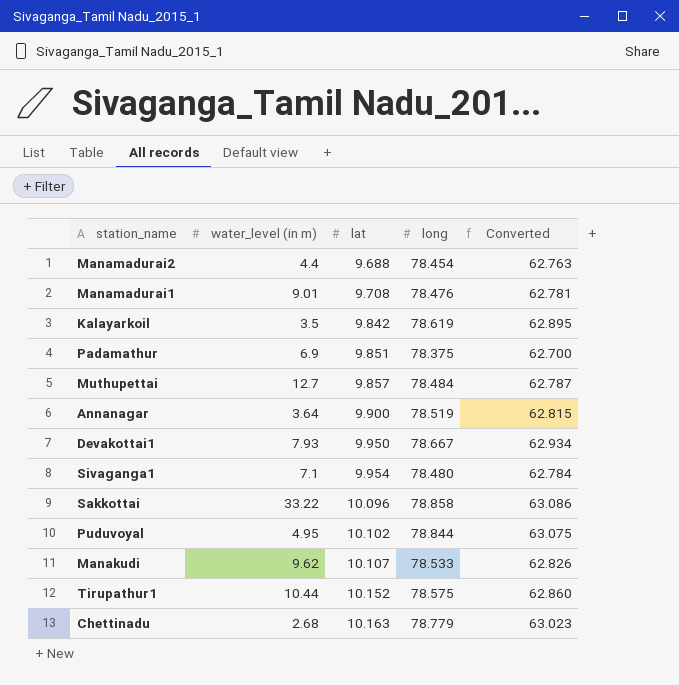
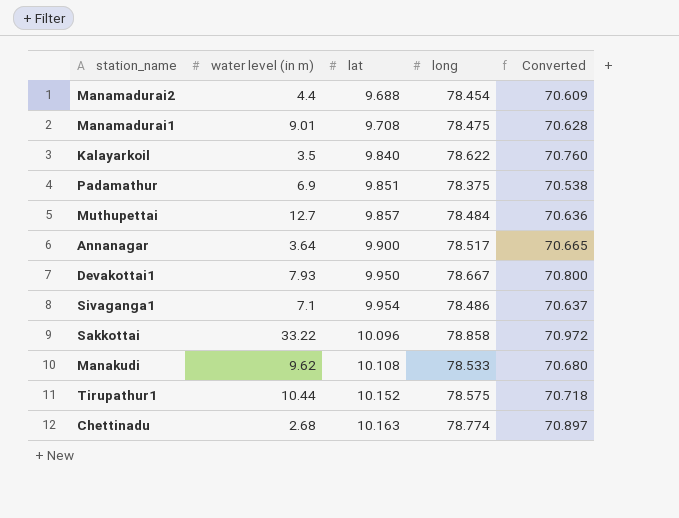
column name: water_level (in m) -> water level (in m)
column Converted | formula: [long] * 0.8 -> [long] * 0.9
row Puduvoyal: 4.95 | 10.102 | 78.844 | 63.075 -> none
Manamadurai1 | long: 78.476 -> 78.475
Kalayarkoil | lat: 9.842 -> 9.840
Kalayarkoil | long: 78.619 -> 78.622
Annanagar | long: 78.519 -> 78.517
Sivaganga1 | long: 78.480 -> 78.486
Manakudi | lat: 10.107 -> 10.108
Chettinadu | long: 78.779 -> 78.774

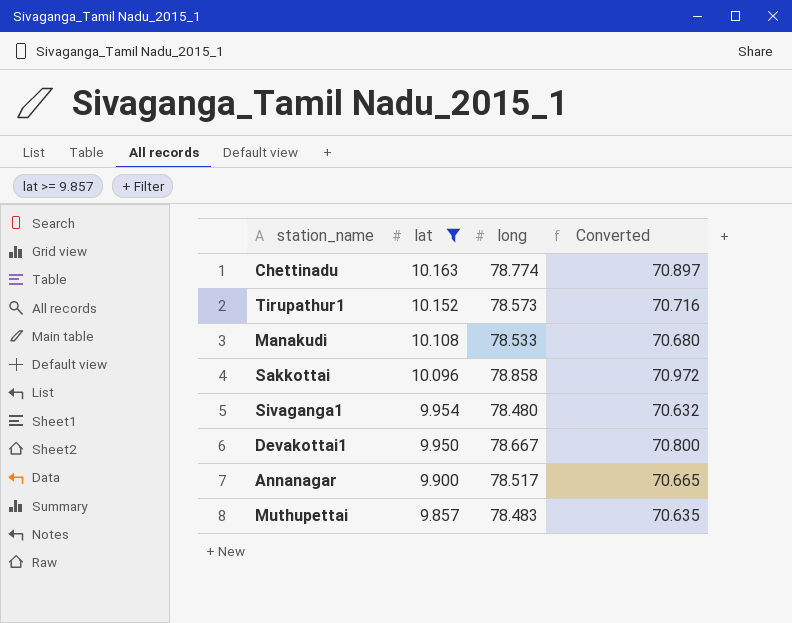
filter: none -> lat >= 9.857
row order: lat ascending -> lat descending
column water level (in m) | position: 2 -> none
Tirupathur1 | long: 78.575 -> 78.573
Tirupathur1 | Converted: 70.718 -> 70.716
Sivaganga1 | long: 78.486 -> 78.480
Sivaganga1 | Converted: 70.637 -> 70.632
Muthupettai | long: 78.484 -> 78.483
Muthupettai | Converted: 70.636 -> 70.635

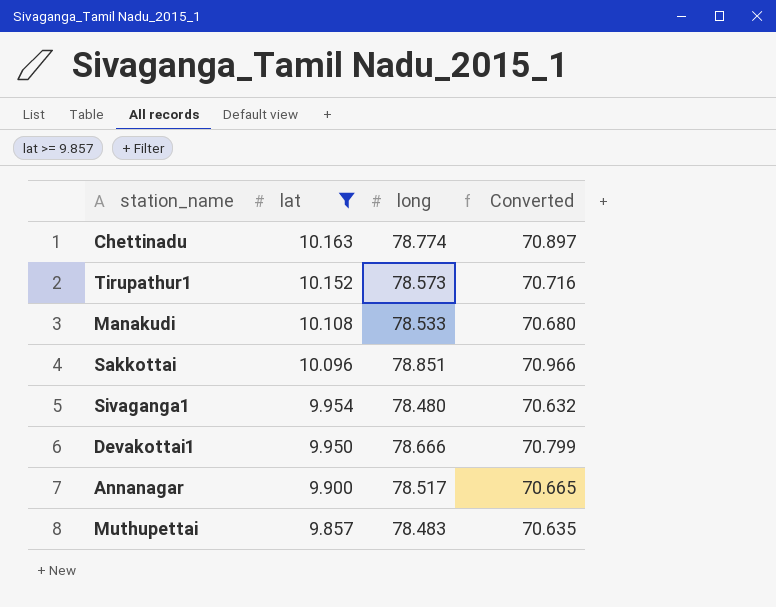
Sakkottai | long: 78.858 -> 78.851
Sakkottai | Converted: 70.972 -> 70.966
Devakottai1 | long: 78.667 -> 78.666
Devakottai1 | Converted: 70.800 -> 70.799

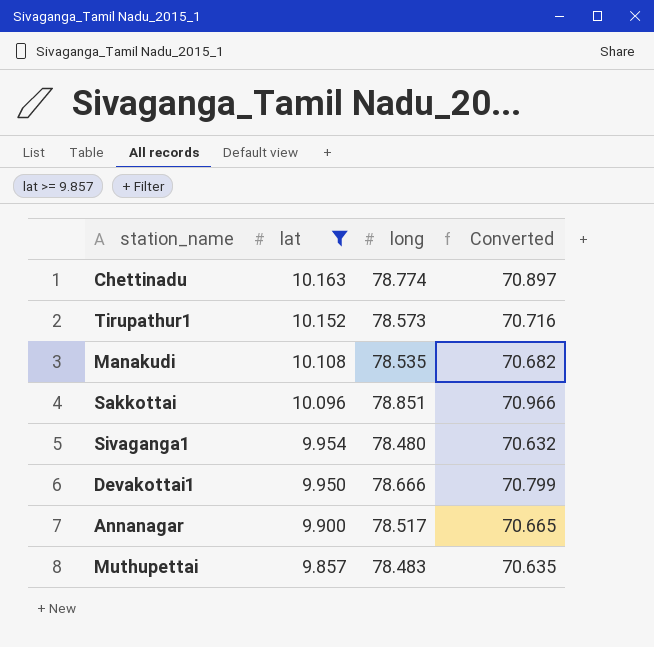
Manakudi | long: 78.533 -> 78.535
Manakudi | Converted: 70.680 -> 70.682

